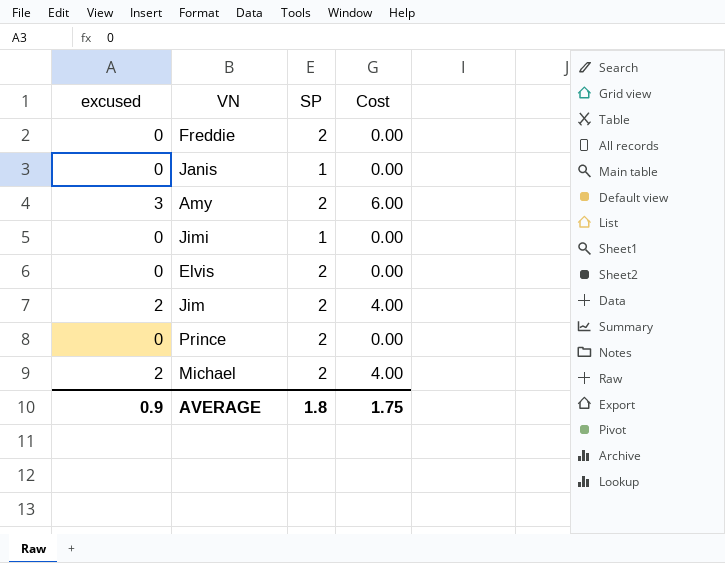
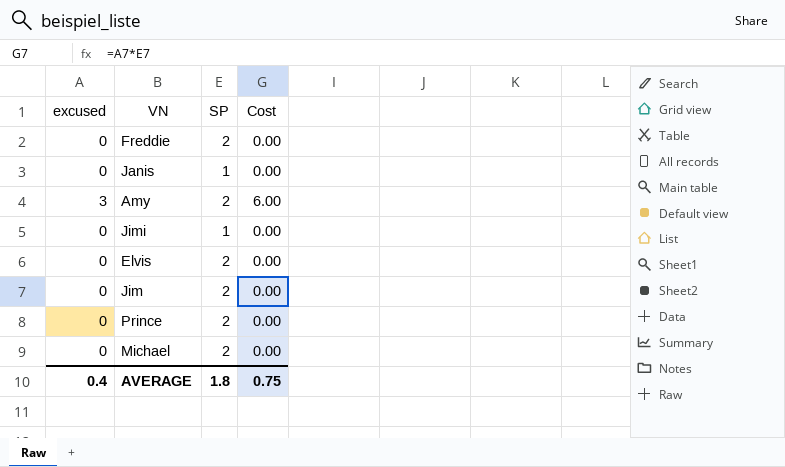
Jim | excused: 2 -> 0
Jim | Cost: 4.00 -> 0.00
Michael | excused: 2 -> 0
Michael | Cost: 4.00 -> 0.00
AVERAGE | excused: 0.9 -> 0.4
AVERAGE | Cost: 1.75 -> 0.75

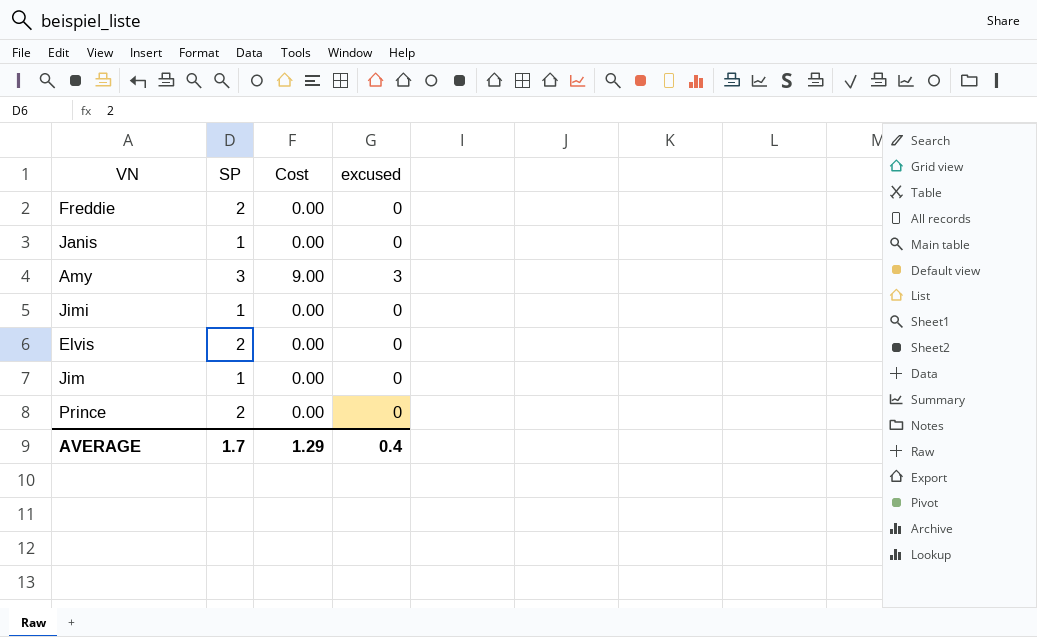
column excused | position: 1 -> 4
row Michael: 0 | 2 | 0.00 -> none
Amy | SP: 2 -> 3
Amy | Cost: 6.00 -> 9.00
Jim | SP: 2 -> 1
AVERAGE | SP: 1.8 -> 1.7
AVERAGE | Cost: 0.75 -> 1.29

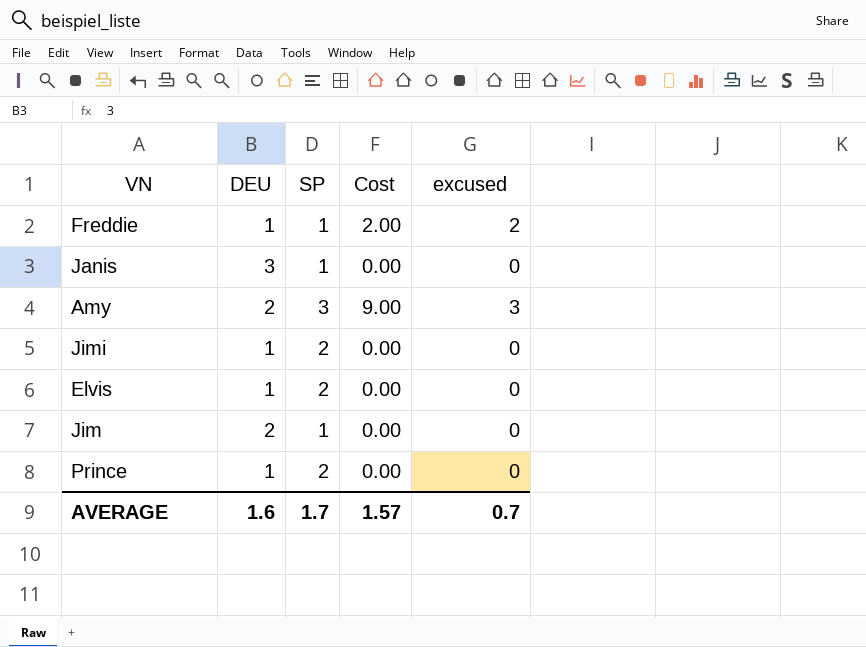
column DEU | position: none -> 2
Freddie | SP: 2 -> 1
Freddie | Cost: 0.00 -> 2.00
Freddie | excused: 0 -> 2
Jimi | SP: 1 -> 2
AVERAGE | Cost: 1.29 -> 1.57
AVERAGE | excused: 0.4 -> 0.7

